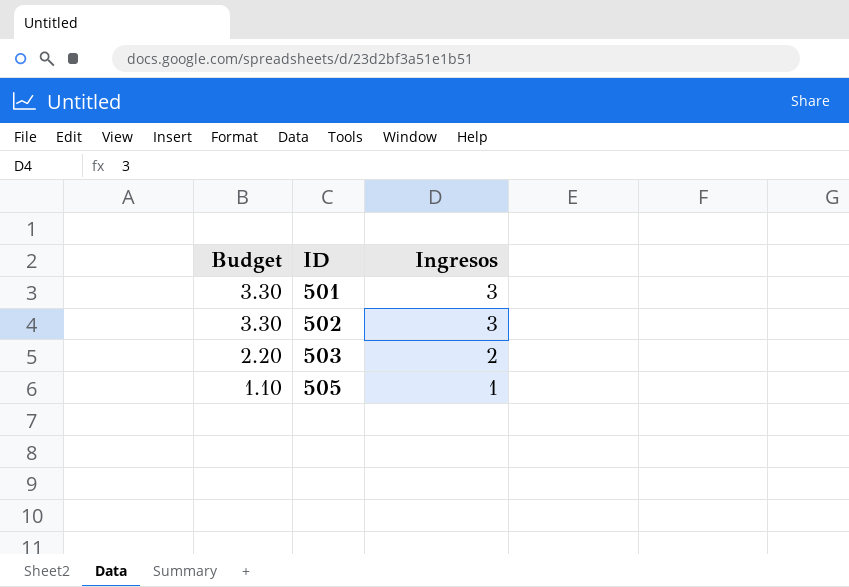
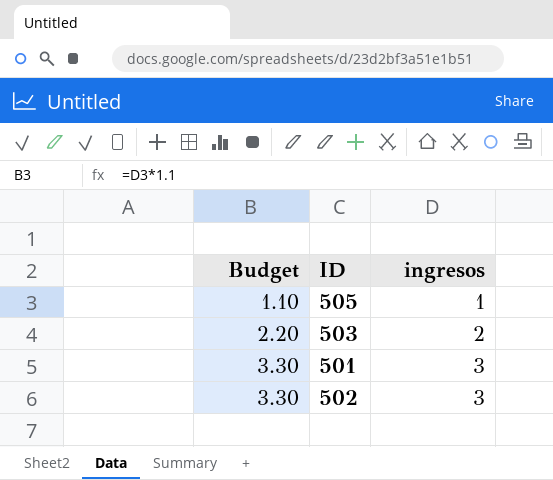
row order: Budget descending -> Budget ascending
column name: Ingresos -> ingresos

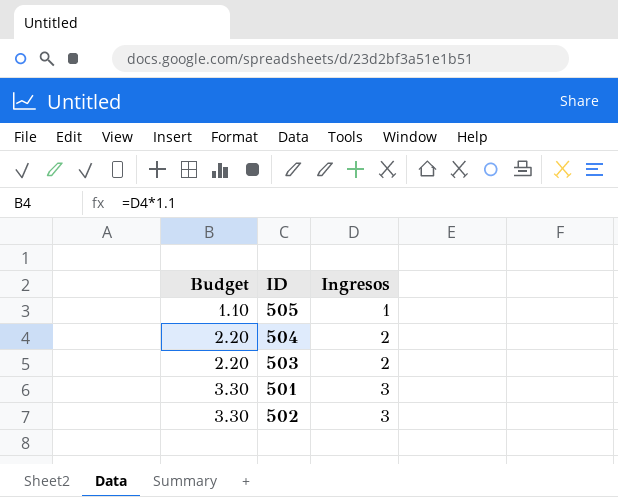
column name: ingresos -> Ingresos
row 504: none -> 2.20 | 2

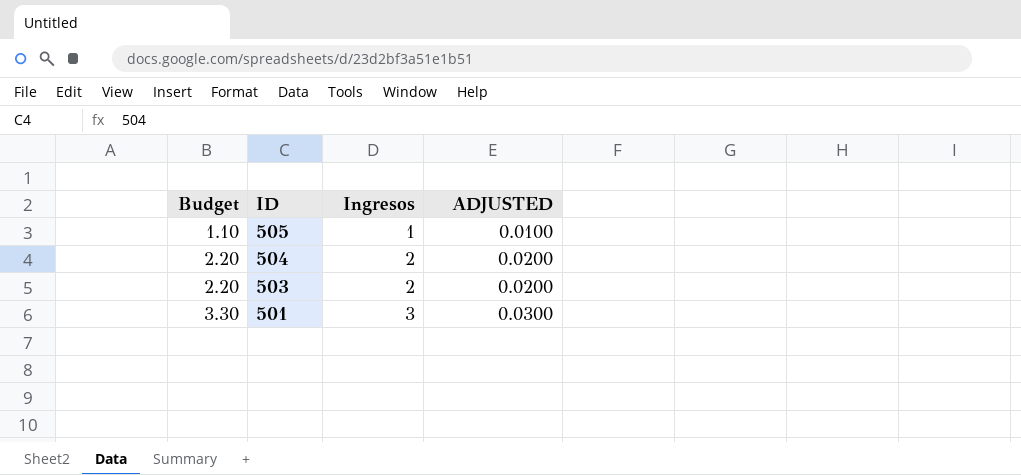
column ADJUSTED | formula: none -> [Ingresos] * 0.01
row 502: 3.30 | 3 -> none

